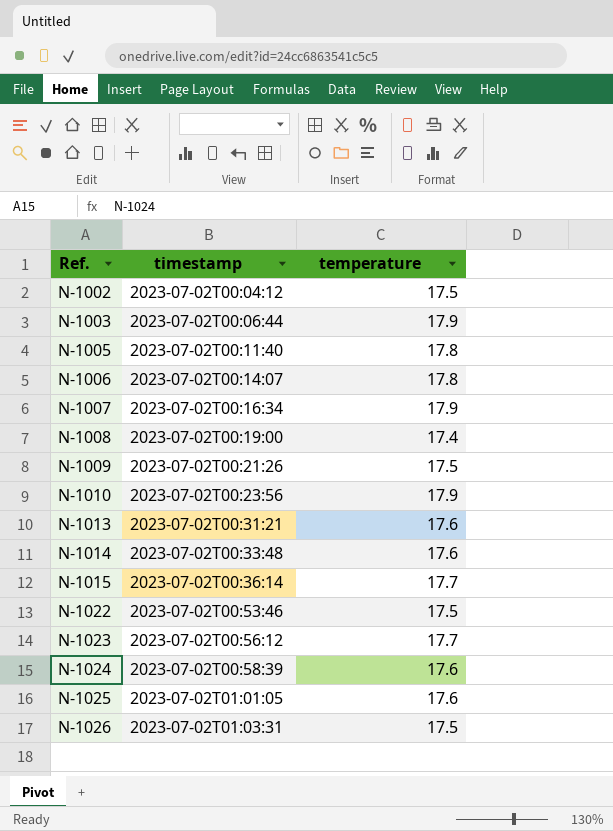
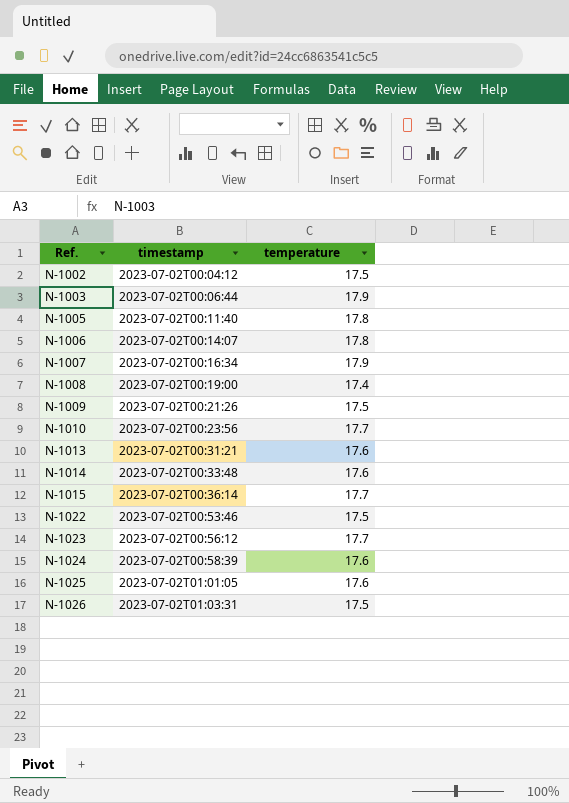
N-1010 | temperature: 17.9 -> 17.7

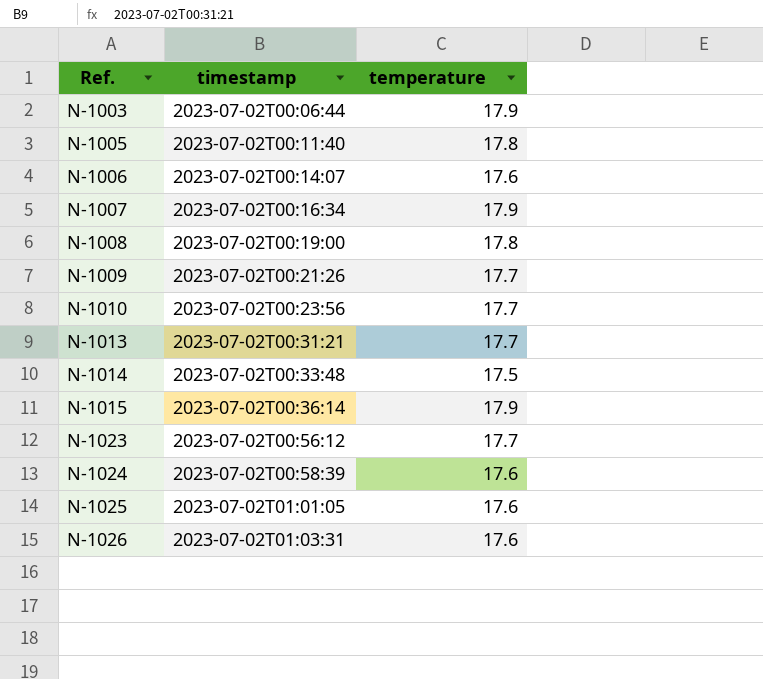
row N-1002: 2023-07-02T00:04:12 | 17.5 -> none
row N-1022: 2023-07-02T00:53:46 | 17.5 -> none
N-1006 | temperature: 17.8 -> 17.6
N-1008 | temperature: 17.4 -> 17.8
N-1009 | temperature: 17.5 -> 17.7
N-1013 | temperature: 17.6 -> 17.7
N-1014 | temperature: 17.6 -> 17.5
N-1015 | temperature: 17.7 -> 17.9
N-1026 | temperature: 17.5 -> 17.6

